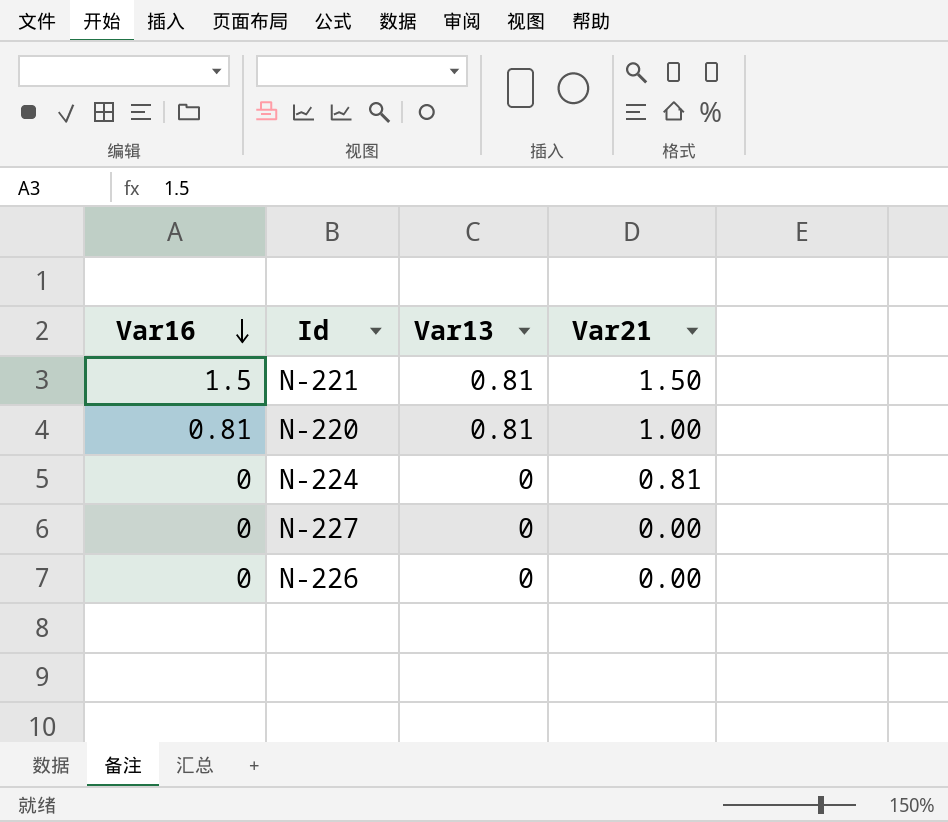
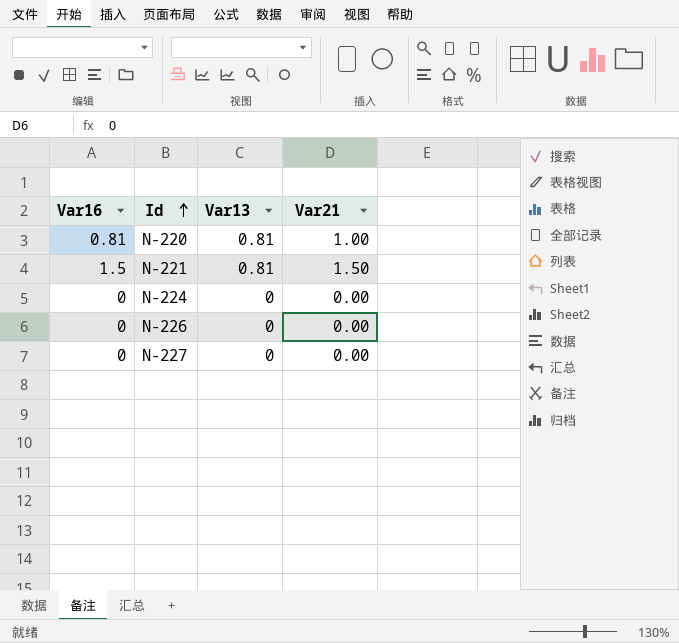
row order: Var16 descending -> Id ascending
N-224 | Var21: 0.81 -> 0.00

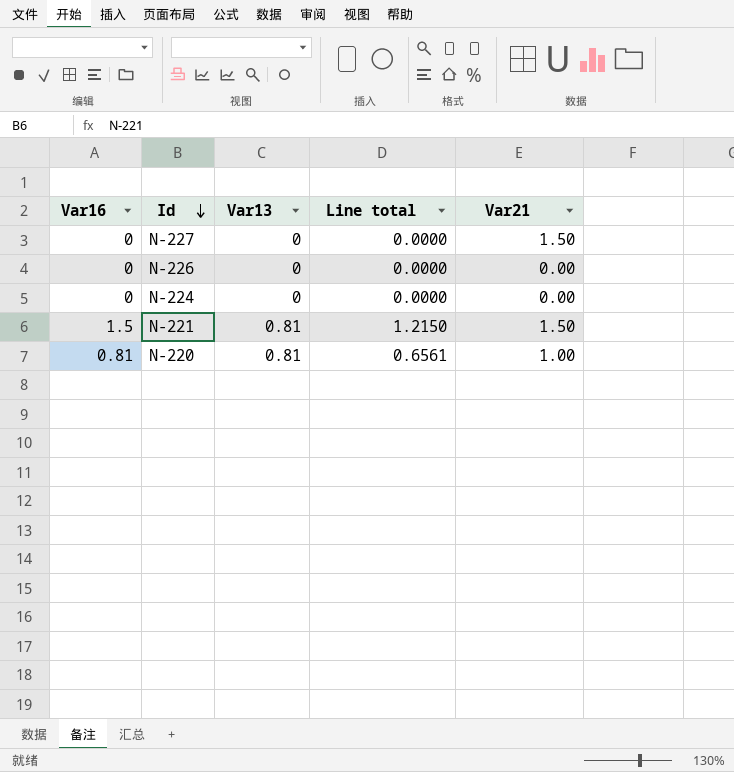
row order: Id ascending -> Id descending
column Line total | formula: none -> [Var16] * [Var13]
N-227 | Var21: 0.00 -> 1.50

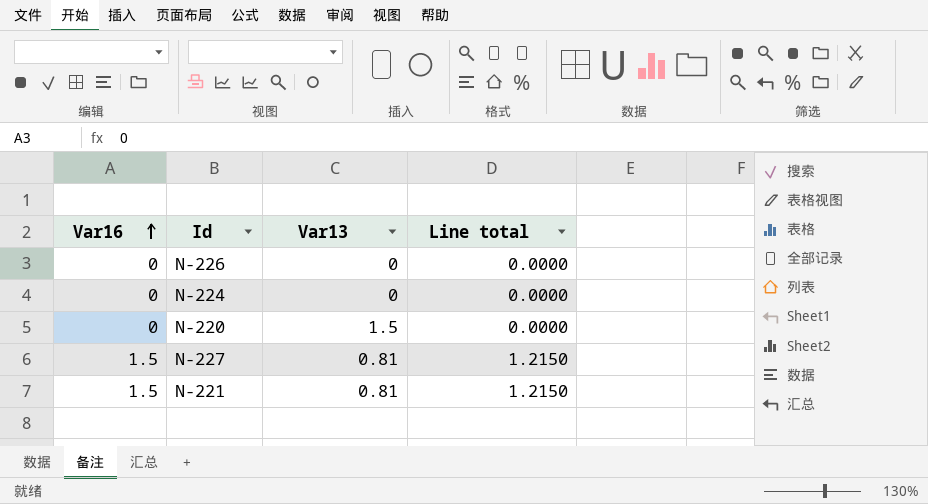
row order: Id descending -> Var16 ascending
column Var21 | position: 5 -> none
N-220 | Var16: 0.81 -> 0
N-220 | Var13: 0.81 -> 1.5
N-220 | Line total: 0.6561 -> 0.0000
N-227 | Var16: 0 -> 1.5
N-227 | Var13: 0 -> 0.81
N-227 | Line total: 0.0000 -> 1.2150

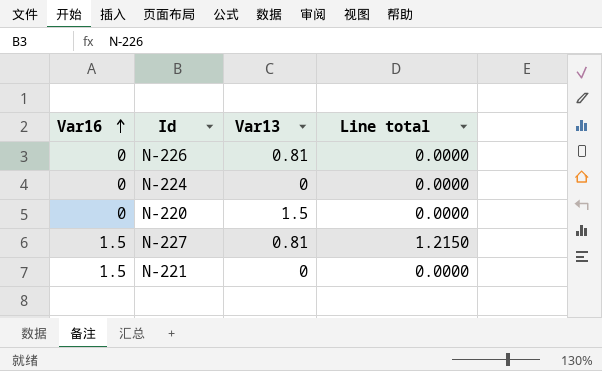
N-226 | Var13: 0 -> 0.81
N-221 | Var13: 0.81 -> 0
N-221 | Line total: 1.2150 -> 0.0000

